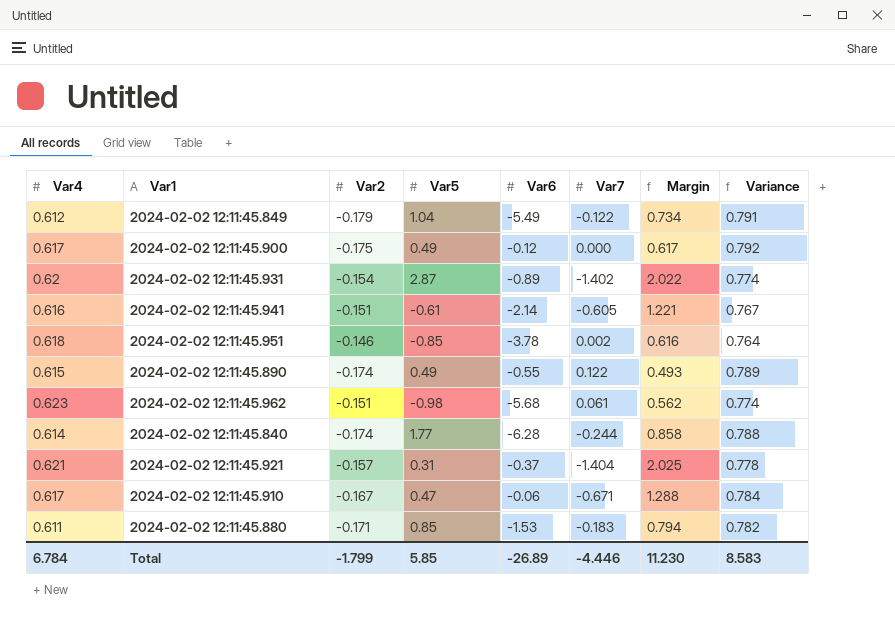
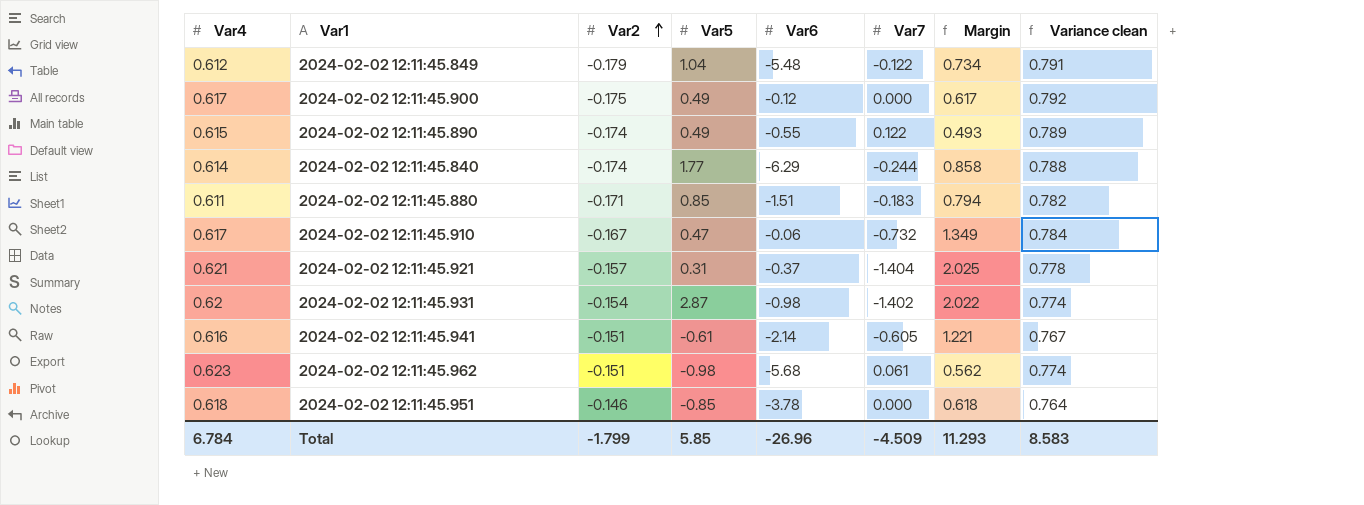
row order: none -> Var2 ascending
column name: Variance -> Variance clean
2024-02-02 12:11:45.849 | Var6: -5.49 -> -5.48
2024-02-02 12:11:45.840 | Var6: -6.28 -> -6.29
2024-02-02 12:11:45.880 | Var6: -1.53 -> -1.51
2024-02-02 12:11:45.910 | Var7: -0.671 -> -0.732
2024-02-02 12:11:45.910 | Margin: 1.288 -> 1.349
2024-02-02 12:11:45.931 | Var6: -0.89 -> -0.98
2024-02-02 12:11:45.951 | Var7: 0.002 -> 0.000
2024-02-02 12:11:45.951 | Margin: 0.616 -> 0.618
Total | Var6: -26.89 -> -26.96
Total | Var7: -4.446 -> -4.509
Total | Margin: 11.230 -> 11.293

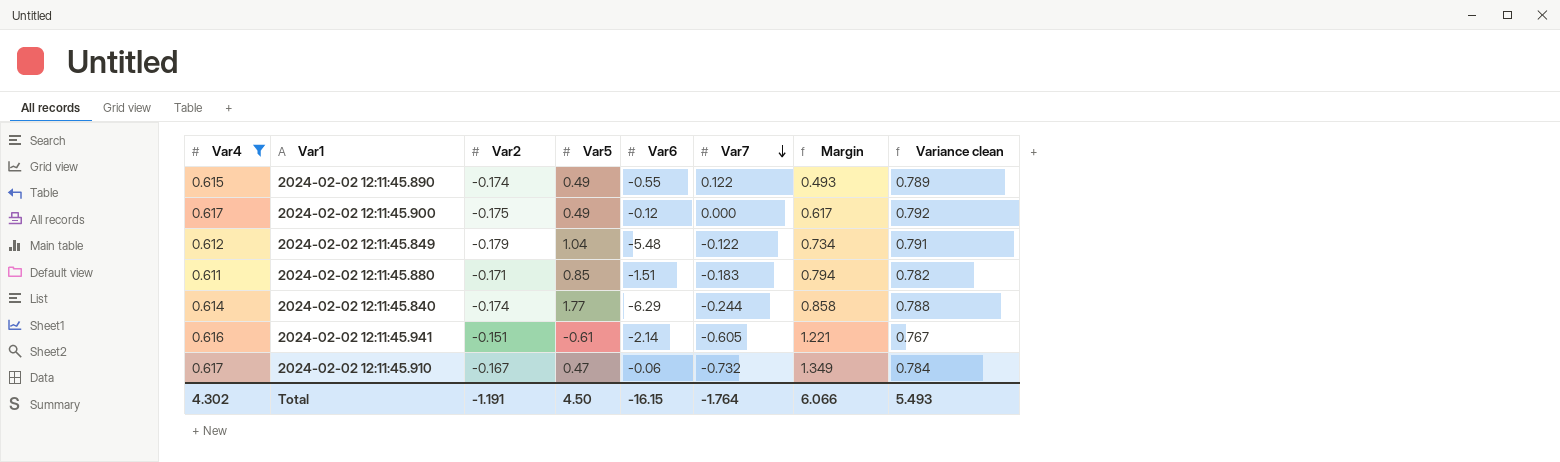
filter: none -> Var4 <= 0.617
row order: Var2 ascending -> Var7 descending
Total | Var4: 6.784 -> 4.302
Total | Var2: -1.799 -> -1.191
Total | Var5: 5.85 -> 4.50
Total | Var6: -26.96 -> -16.15
Total | Var7: -4.509 -> -1.764
Total | Margin: 11.293 -> 6.066
Total | Variance clean: 8.583 -> 5.493

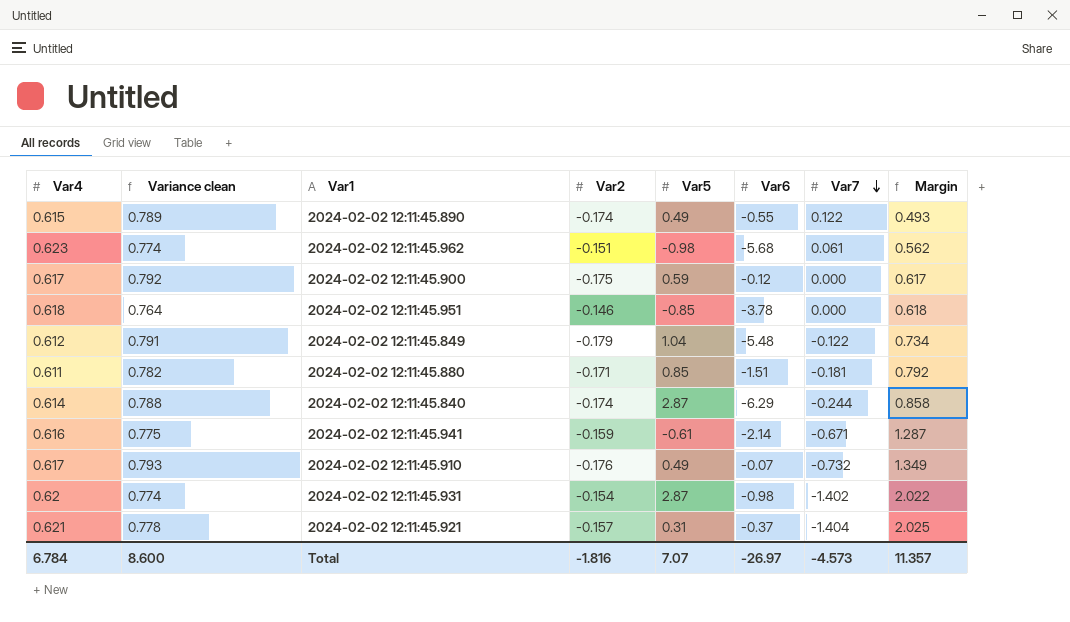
filter: Var4 <= 0.617 -> none
column Variance clean | position: 8 -> 2
2024-02-02 12:11:45.900 | Var5: 0.49 -> 0.59
2024-02-02 12:11:45.880 | Var7: -0.183 -> -0.181
2024-02-02 12:11:45.880 | Margin: 0.794 -> 0.792
2024-02-02 12:11:45.840 | Var5: 1.77 -> 2.87
2024-02-02 12:11:45.941 | Variance clean: 0.767 -> 0.775
2024-02-02 12:11:45.941 | Var2: -0.151 -> -0.159
2024-02-02 12:11:45.941 | Var7: -0.605 -> -0.671
2024-02-02 12:11:45.941 | Margin: 1.221 -> 1.287
2024-02-02 12:11:45.910 | Variance clean: 0.784 -> 0.793
2024-02-02 12:11:45.910 | Var2: -0.167 -> -0.176
2024-02-02 12:11:45.910 | Var5: 0.47 -> 0.49
2024-02-02 12:11:45.910 | Var6: -0.06 -> -0.07
Total | Var4: 4.302 -> 6.784
Total | Variance clean: 5.493 -> 8.600
Total | Var2: -1.191 -> -1.816
Total | Var5: 4.50 -> 7.07
Total | Var6: -16.15 -> -26.97
Total | Var7: -1.764 -> -4.573
Total | Margin: 6.066 -> 11.357

